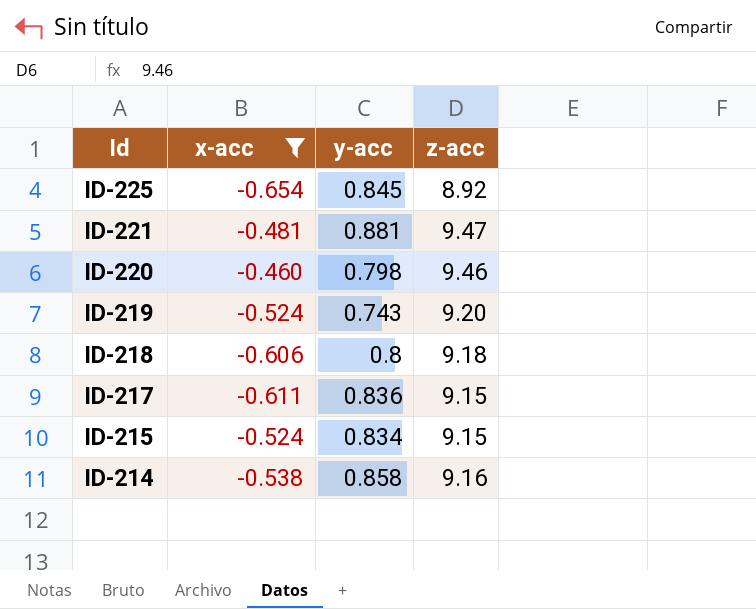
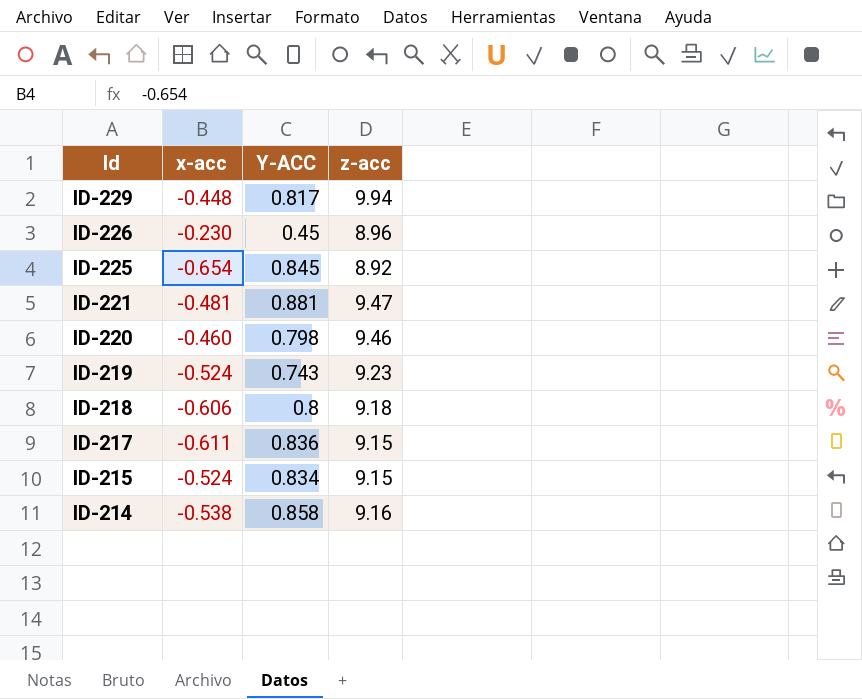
filter: x-acc <= -0.460 -> none
column name: y-acc -> Y-ACC
ID-219 | z-acc: 9.20 -> 9.23

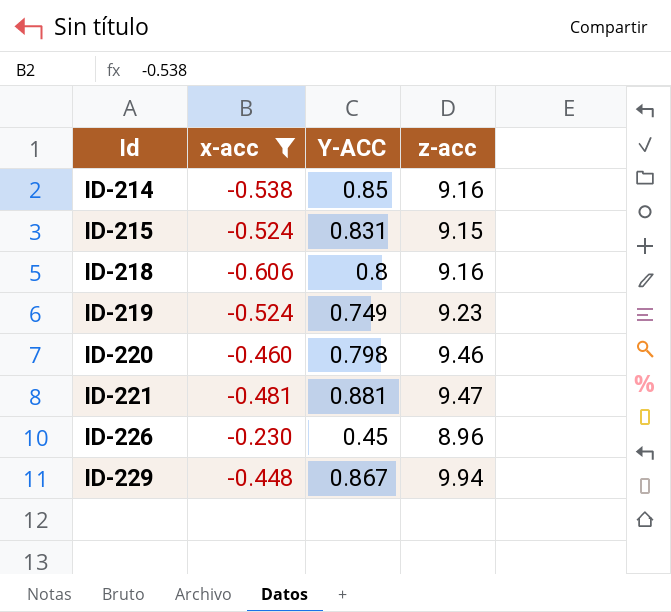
filter: none -> x-acc >= -0.606
row order: Id descending -> Id ascending
ID-214 | Y-ACC: 0.858 -> 0.85
ID-215 | Y-ACC: 0.834 -> 0.831
ID-218 | z-acc: 9.18 -> 9.16
ID-219 | Y-ACC: 0.743 -> 0.749
ID-229 | Y-ACC: 0.817 -> 0.867

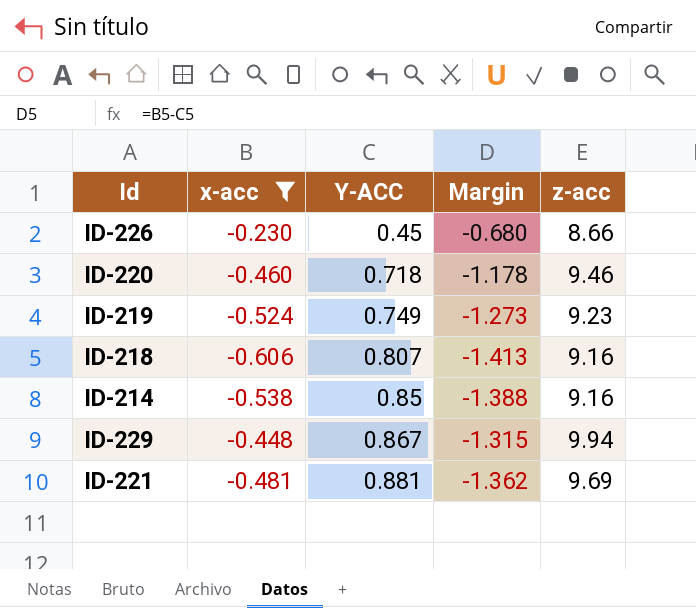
row order: Id ascending -> Y-ACC ascending
column Margin | formula: none -> [x-acc] - [Y-ACC]
row ID-215: -0.524 | 0.831 | 9.15 -> none
ID-226 | z-acc: 8.96 -> 8.66
ID-220 | Y-ACC: 0.798 -> 0.718
ID-218 | Y-ACC: 0.8 -> 0.807
ID-221 | z-acc: 9.47 -> 9.69

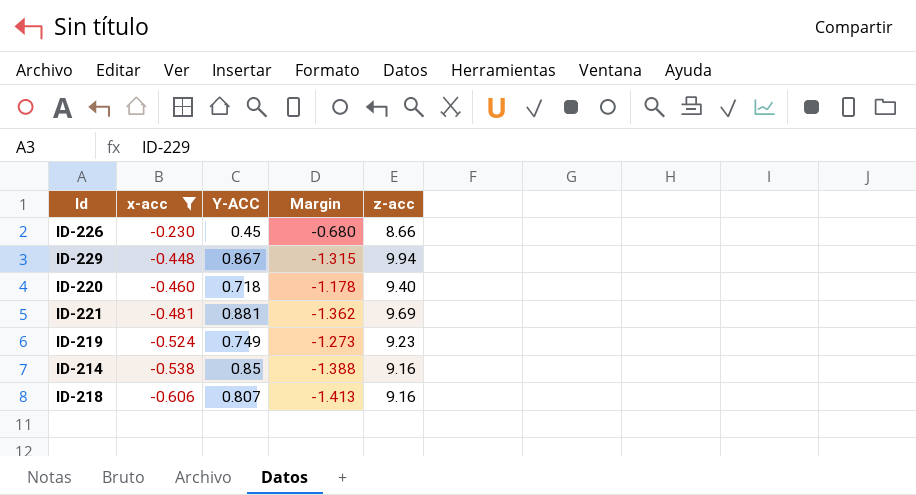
row order: Y-ACC ascending -> x-acc descending
ID-220 | z-acc: 9.46 -> 9.40

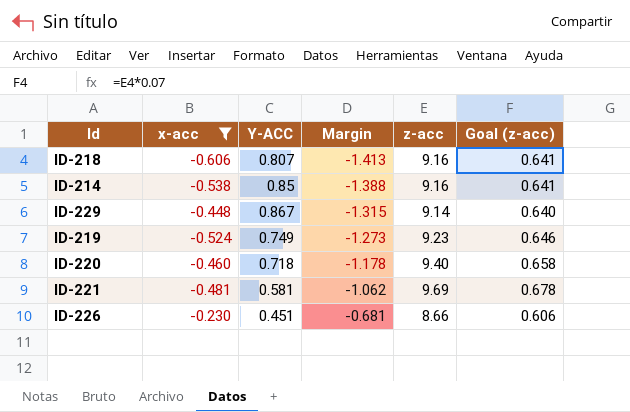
row order: x-acc descending -> Margin ascending
column Goal (z-acc) | formula: none -> [z-acc] * 0.07
ID-229 | z-acc: 9.94 -> 9.14
ID-221 | Y-ACC: 0.881 -> 0.581
ID-221 | Margin: -1.362 -> -1.062
ID-226 | Y-ACC: 0.45 -> 0.451
ID-226 | Margin: -0.680 -> -0.681

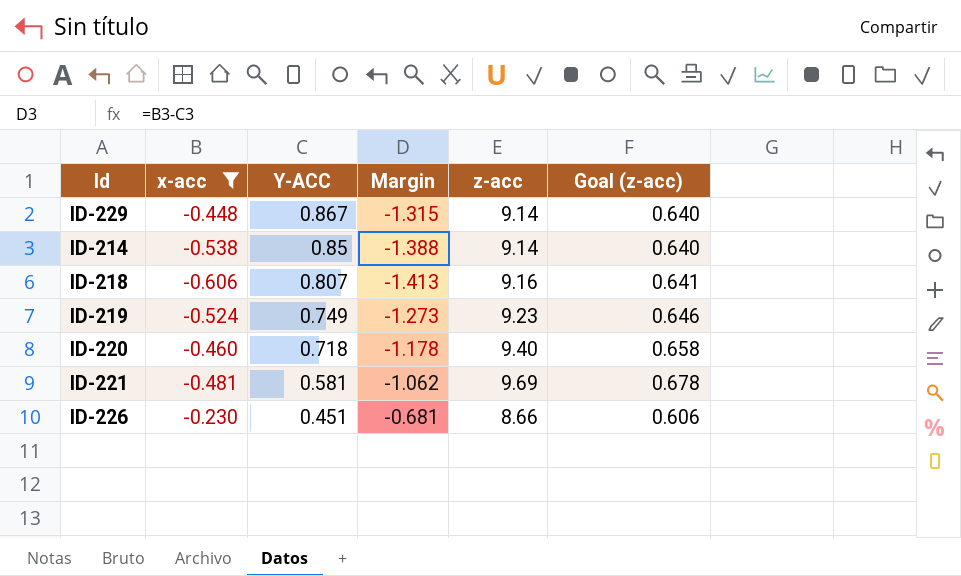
row order: Margin ascending -> Y-ACC descending
ID-214 | z-acc: 9.16 -> 9.14
ID-214 | Goal (z-acc): 0.641 -> 0.640

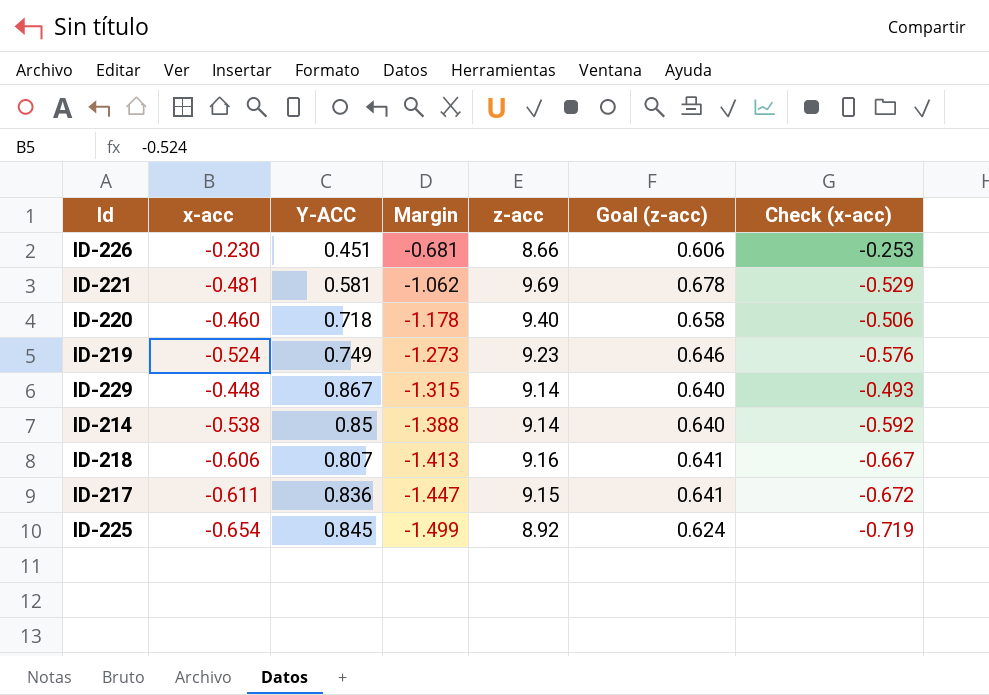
filter: x-acc >= -0.606 -> none
row order: Y-ACC descending -> Margin descending
column Check (x-acc) | formula: none -> [x-acc] * 1.1

